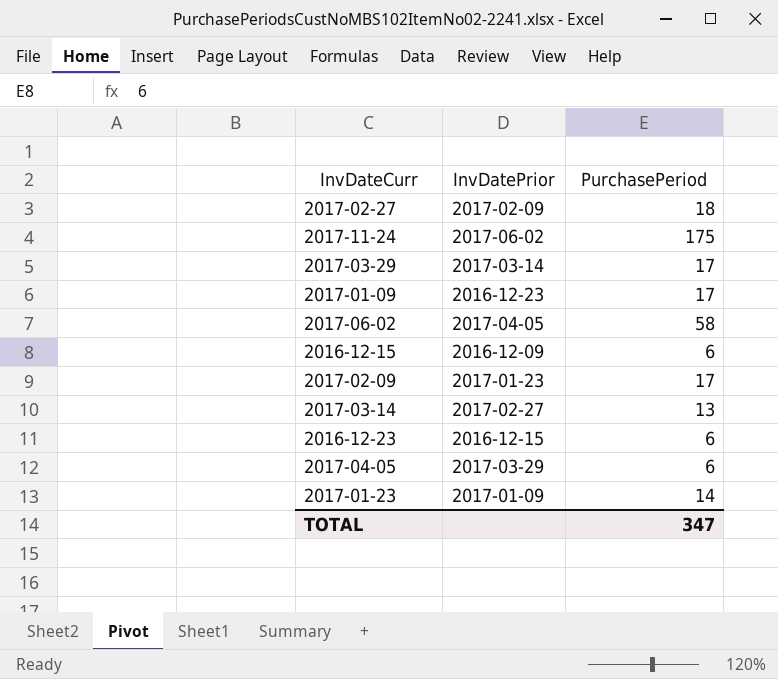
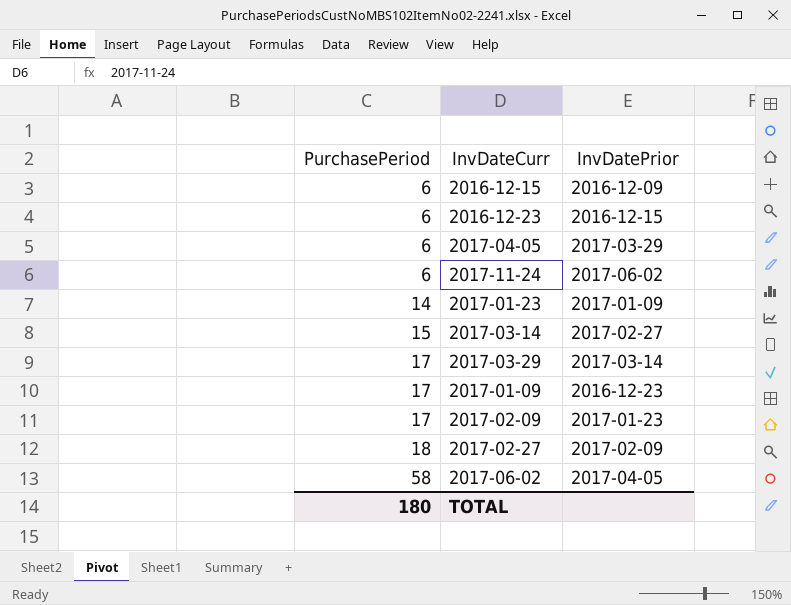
row order: none -> PurchasePeriod ascending
column PurchasePeriod | position: 3 -> 1
2017-11-24 | PurchasePeriod: 175 -> 6
2017-03-14 | PurchasePeriod: 13 -> 15
TOTAL | PurchasePeriod: 347 -> 180

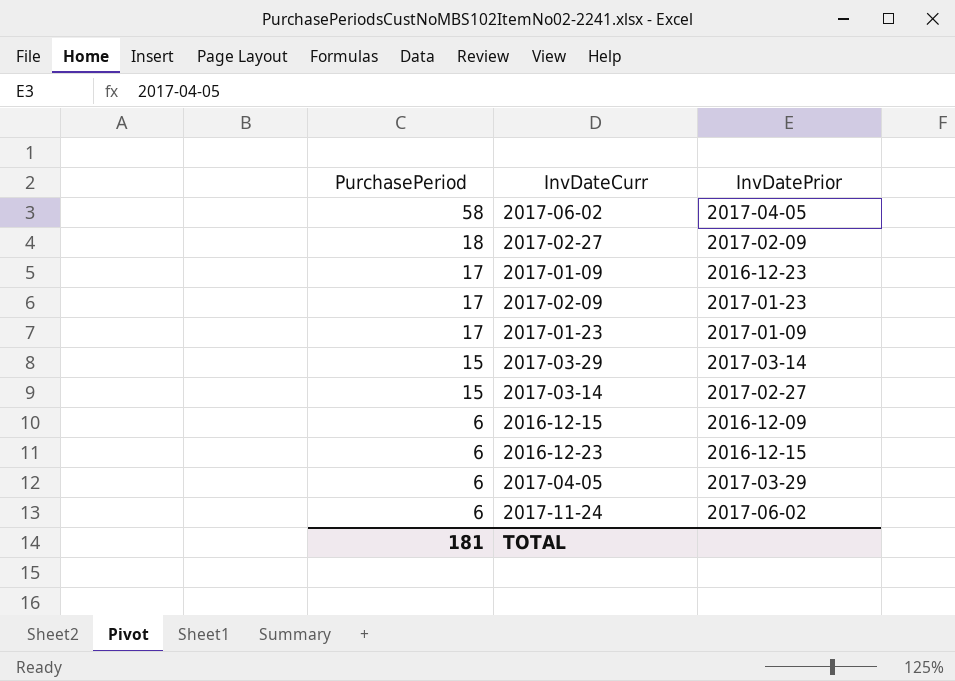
row order: PurchasePeriod ascending -> PurchasePeriod descending
2017-01-23 | PurchasePeriod: 14 -> 17
2017-03-29 | PurchasePeriod: 17 -> 15
TOTAL | PurchasePeriod: 180 -> 181

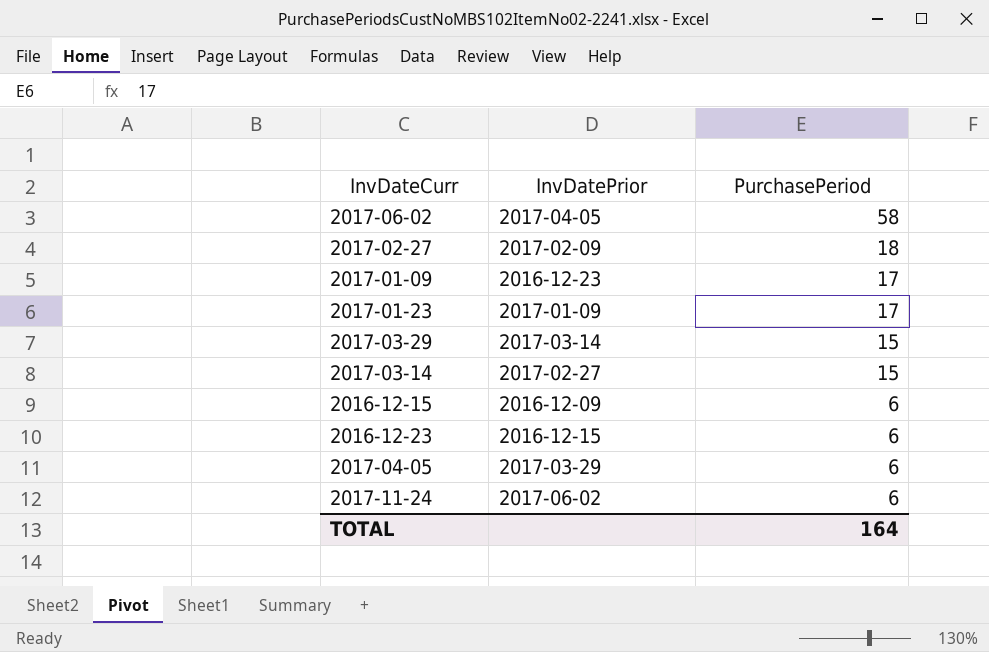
column PurchasePeriod | position: 1 -> 3
row 2017-02-09: 17 | 2017-01-23 -> none
TOTAL | PurchasePeriod: 181 -> 164

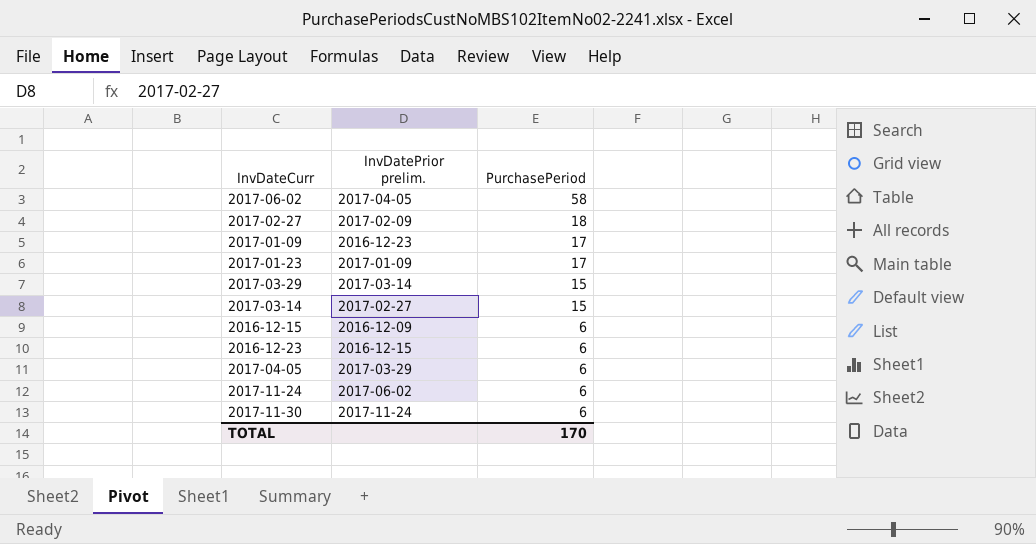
column name: InvDatePrior -> InvDatePrior prelim.
row 2017-11-30: none -> 2017-11-24 | 6
TOTAL | PurchasePeriod: 164 -> 170

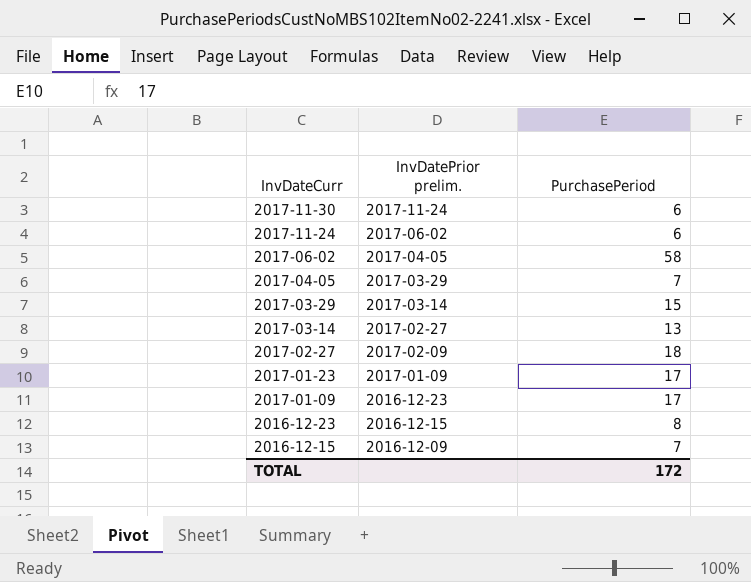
row order: PurchasePeriod descending -> InvDateCurr descending
2017-04-05 | PurchasePeriod: 6 -> 7
2017-03-14 | PurchasePeriod: 15 -> 13
2016-12-23 | PurchasePeriod: 6 -> 8
2016-12-15 | PurchasePeriod: 6 -> 7
TOTAL | PurchasePeriod: 170 -> 172

